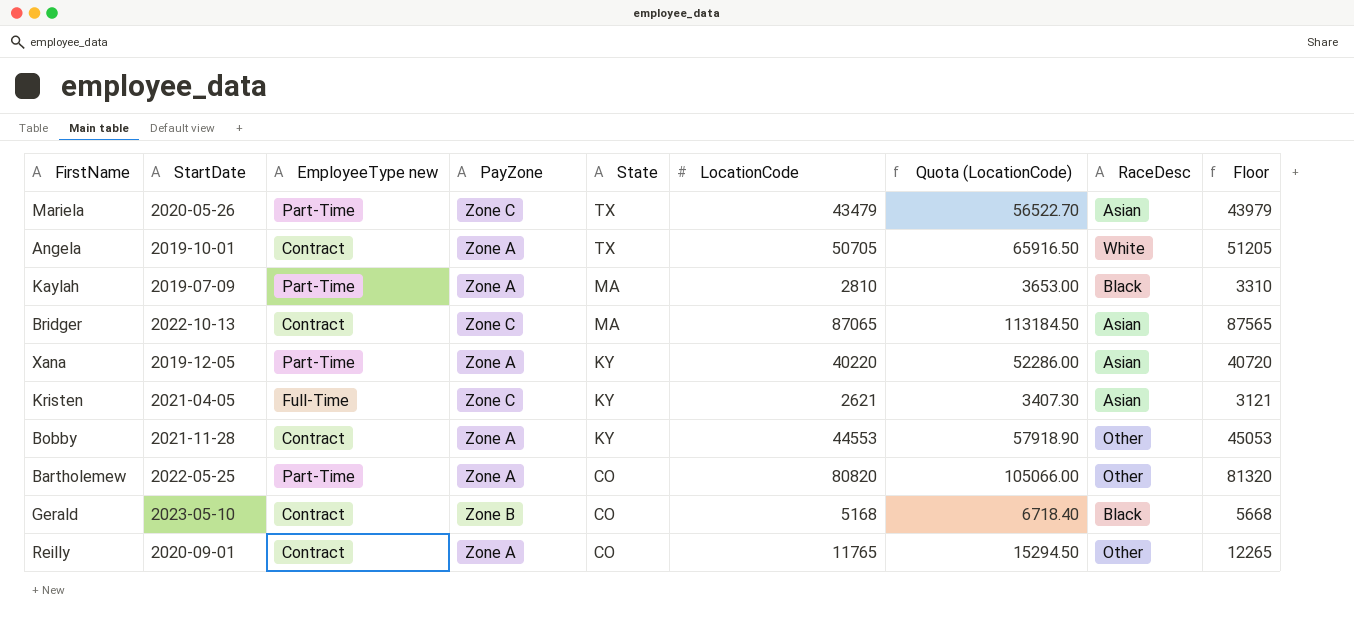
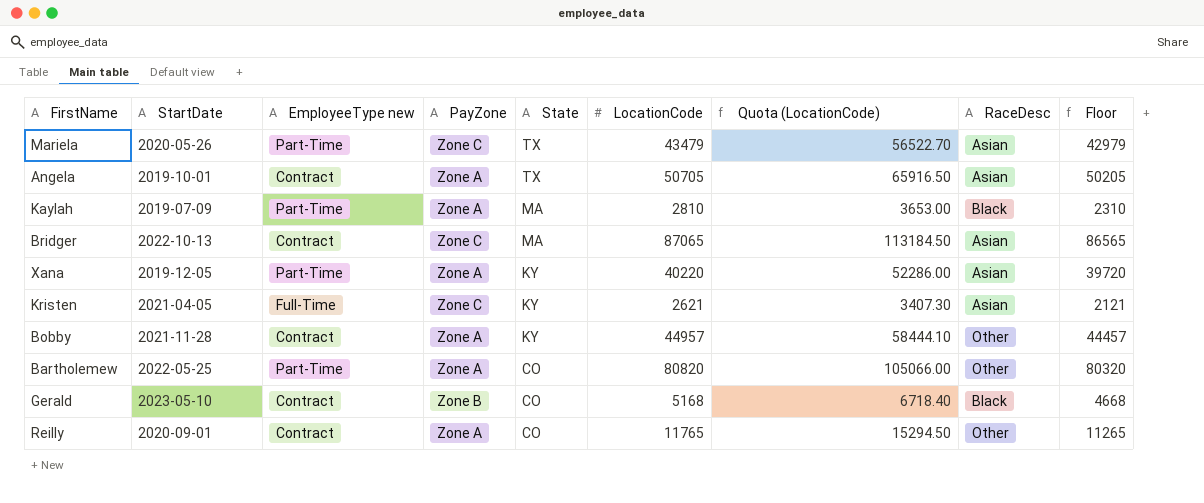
column Floor | formula: [LocationCode] + 500 -> [LocationCode] - 500
Angela | RaceDesc: White -> Asian
Bobby | LocationCode: 44553 -> 44957
Bobby | Quota (LocationCode): 57918.90 -> 58444.10

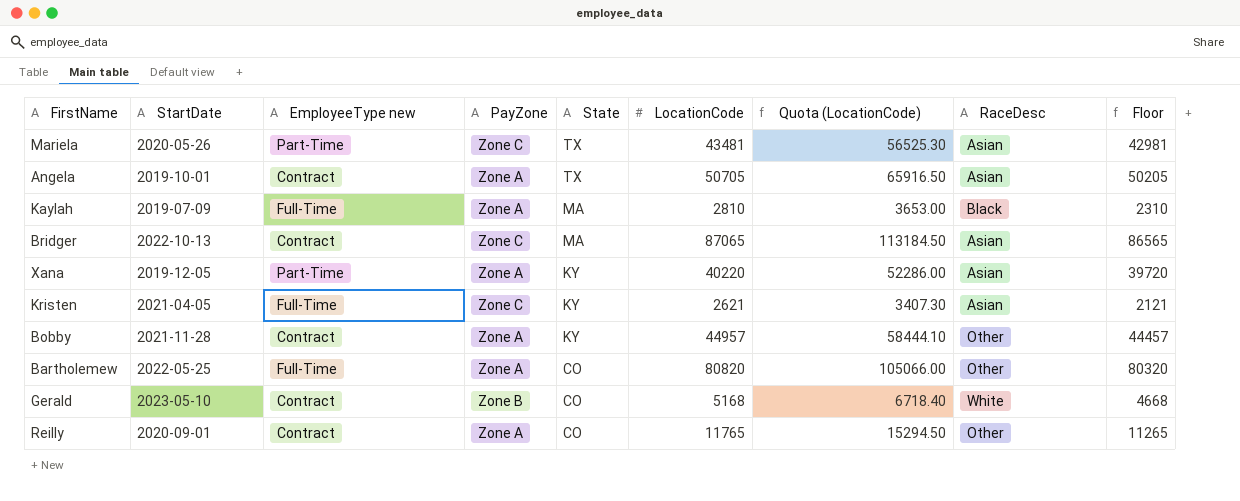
Mariela | LocationCode: 43479 -> 43481
Mariela | Quota (LocationCode): 56522.70 -> 56525.30
Mariela | Floor: 42979 -> 42981
Kaylah | EmployeeType new: Part-Time -> Full-Time
Bartholemew | EmployeeType new: Part-Time -> Full-Time
Gerald | RaceDesc: Black -> White

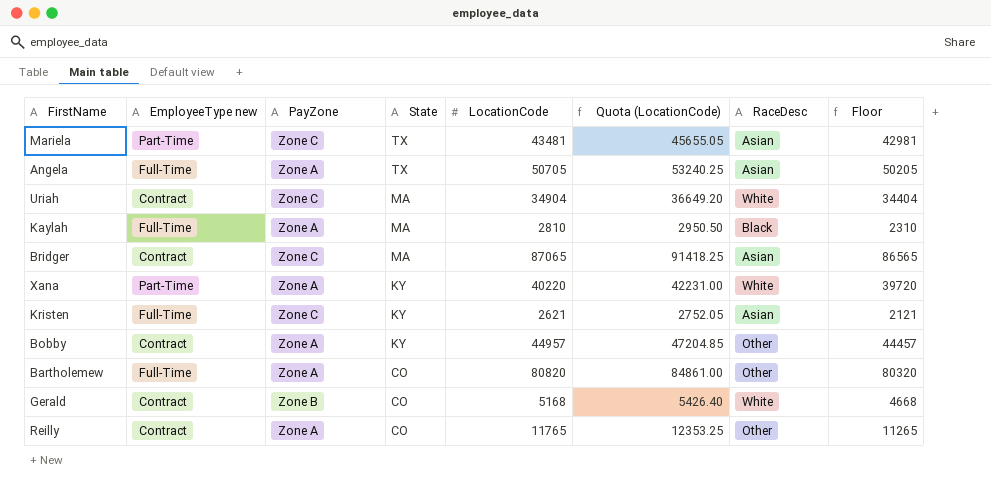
column StartDate | position: 2 -> none
column Quota (LocationCode) | formula: [LocationCode] * 1.3 -> [LocationCode] * 1.05
Angela | EmployeeType new: Contract -> Full-Time
row Uriah: none -> Contract | Zone C | MA | 34904 | 36649.20 | White | 34404
Xana | RaceDesc: Asian -> White

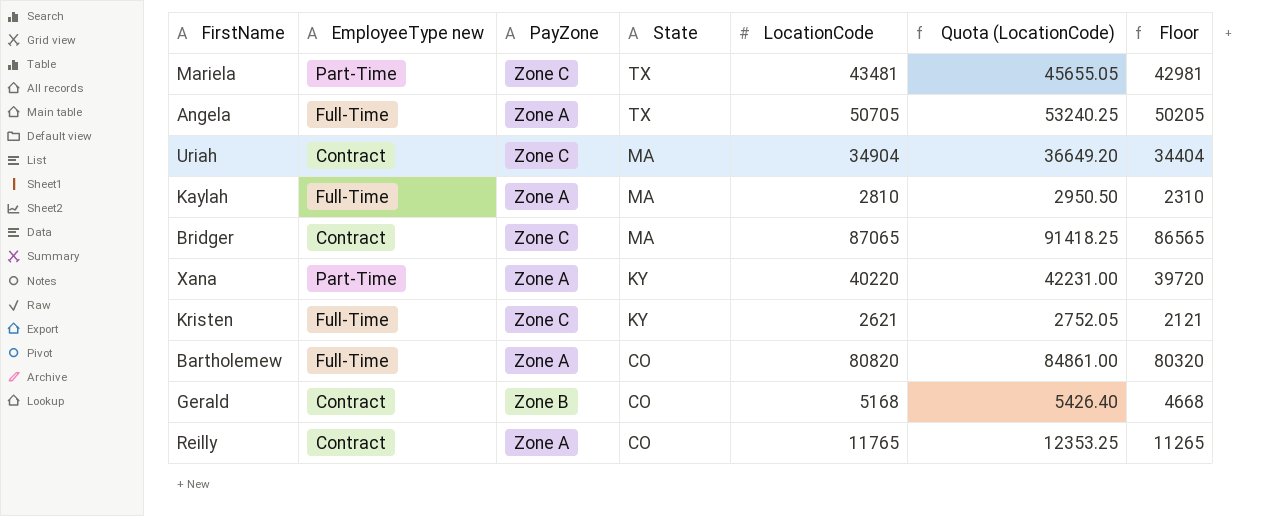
column RaceDesc | position: 7 -> none
row Bobby: Contract | Zone A | KY | 44957 | 47204.85 | Other | 44457 -> none

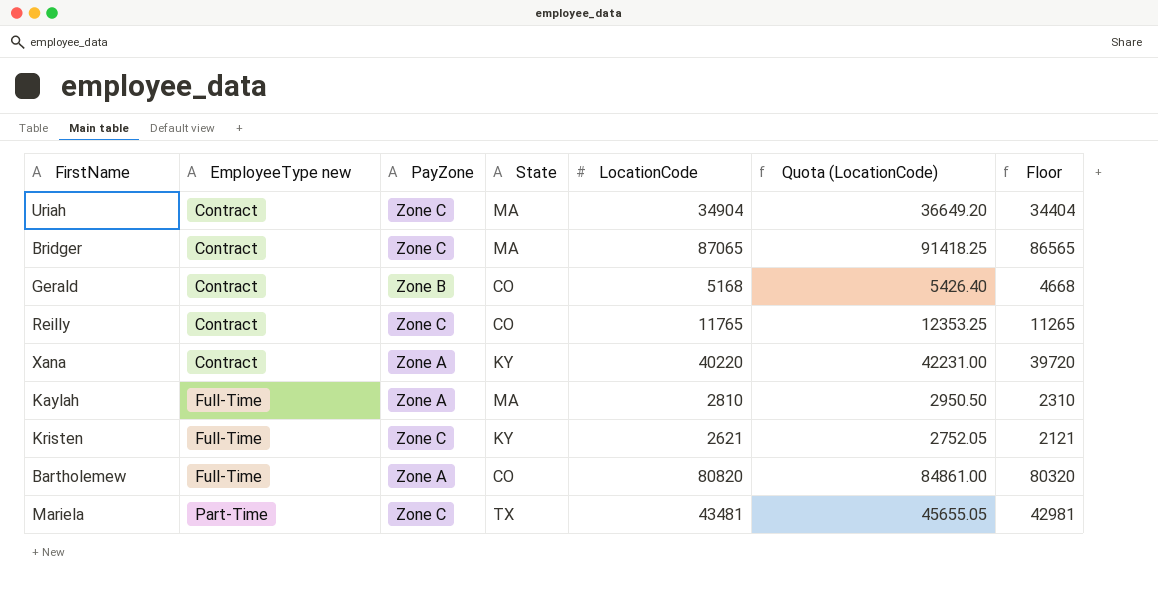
row order: State descending -> EmployeeType new ascending
row Angela: Full-Time | Zone A | TX | 50705 | 53240.25 | 50205 -> none
Reilly | PayZone: Zone A -> Zone C
Xana | EmployeeType new: Part-Time -> Contract

